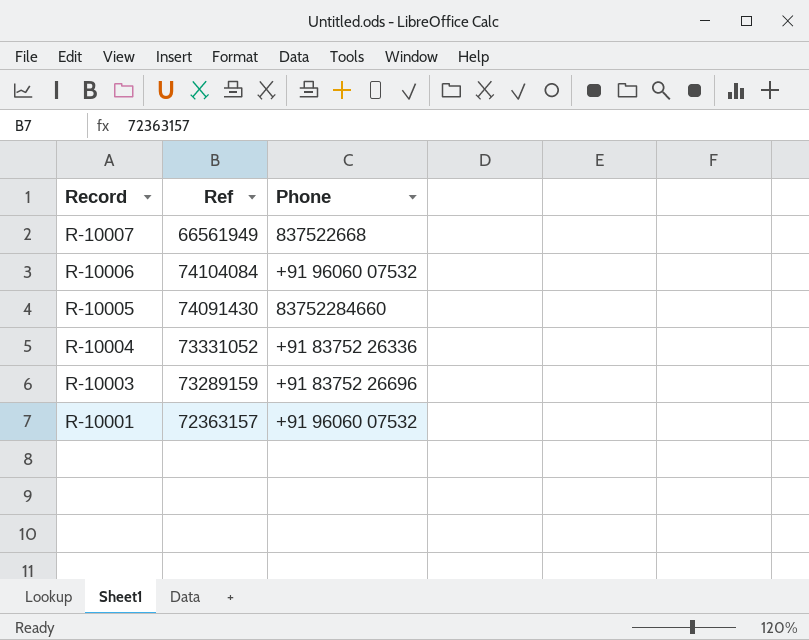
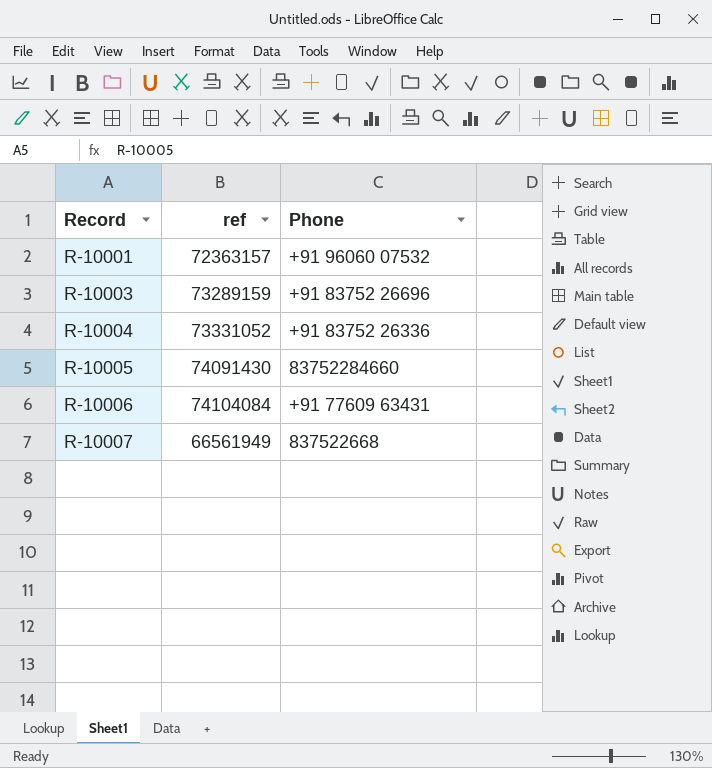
row order: Record descending -> Record ascending
column name: Ref -> ref
R-10006 | Phone: +91 96060 07532 -> +91 77609 63431

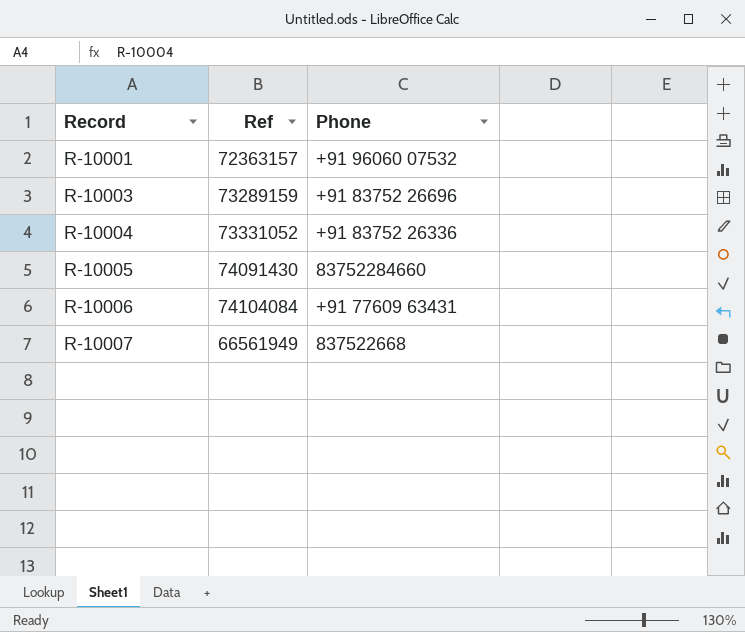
column name: ref -> Ref

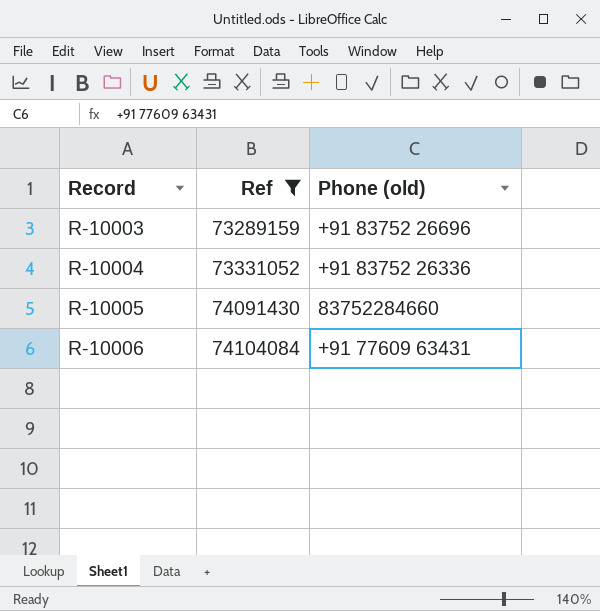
filter: none -> Ref >= 73289159
column name: Phone -> Phone (old)

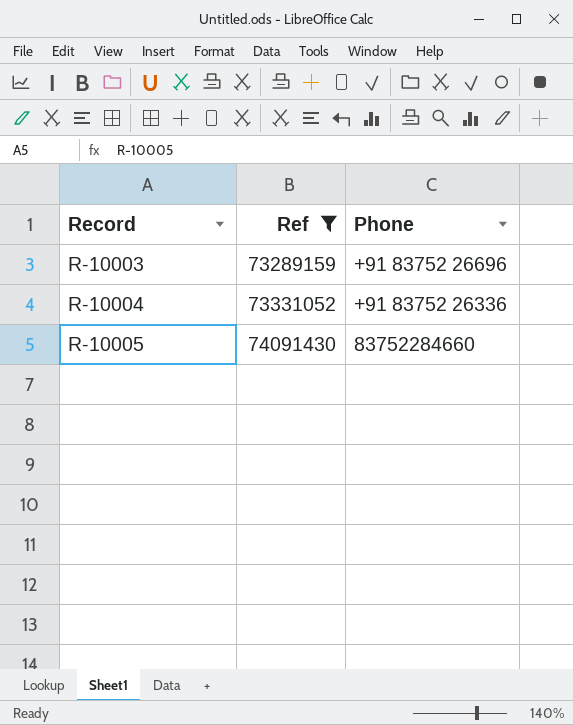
column name: Phone (old) -> Phone
row R-10006: 74104084 | +91 77609 63431 -> none

